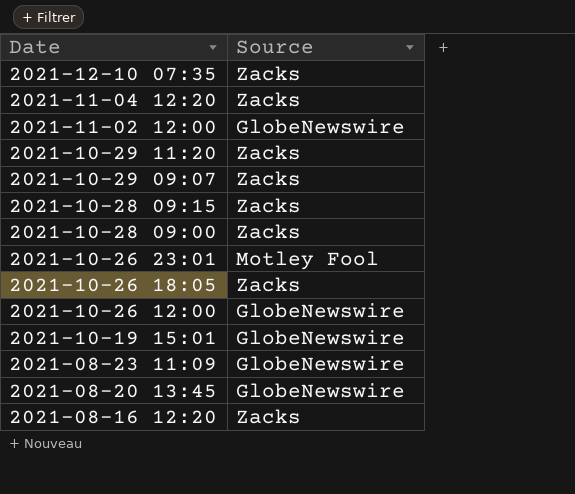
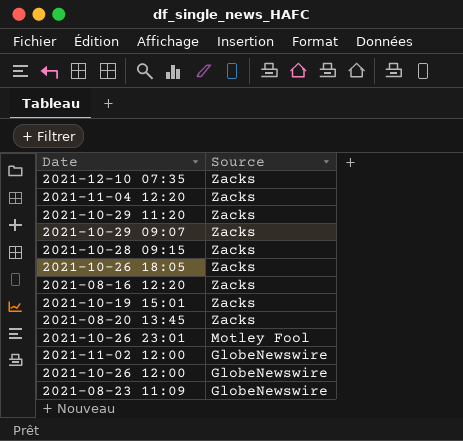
row order: Date descending -> Source descending
row 2021-10-28 09:00: Zacks -> none
2021-10-19 15:01 | Source: GlobeNewswire -> Zacks
2021-08-20 13:45 | Source: GlobeNewswire -> Zacks

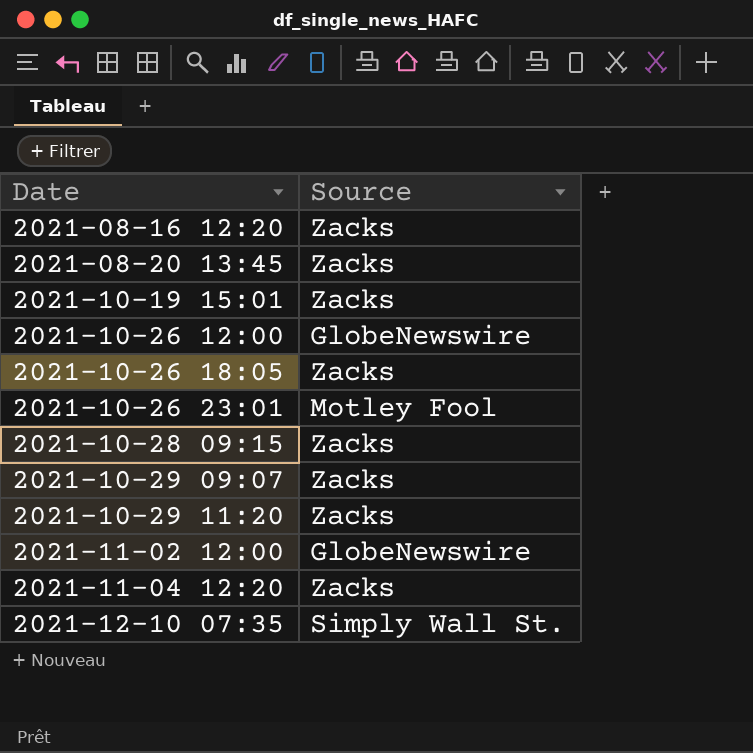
row order: Source descending -> Date ascending
row 2021-08-23 11:09: GlobeNewswire -> none
2021-12-10 07:35 | Source: Zacks -> Simply Wall St.

